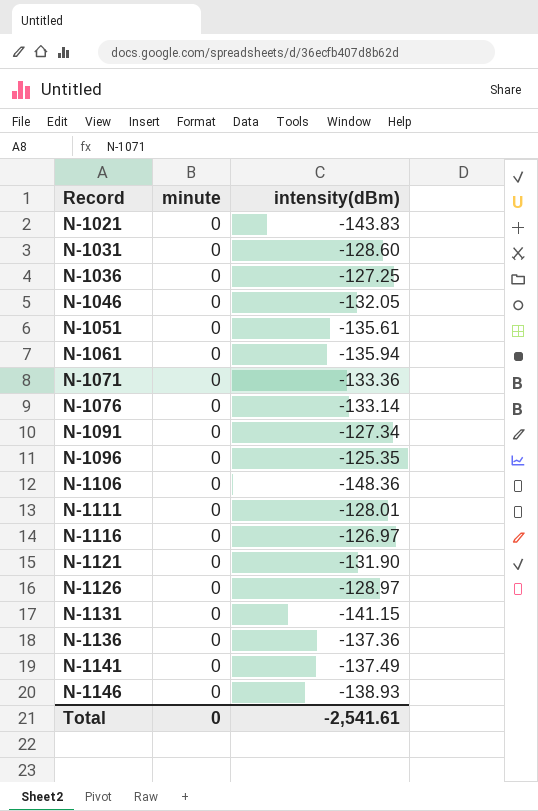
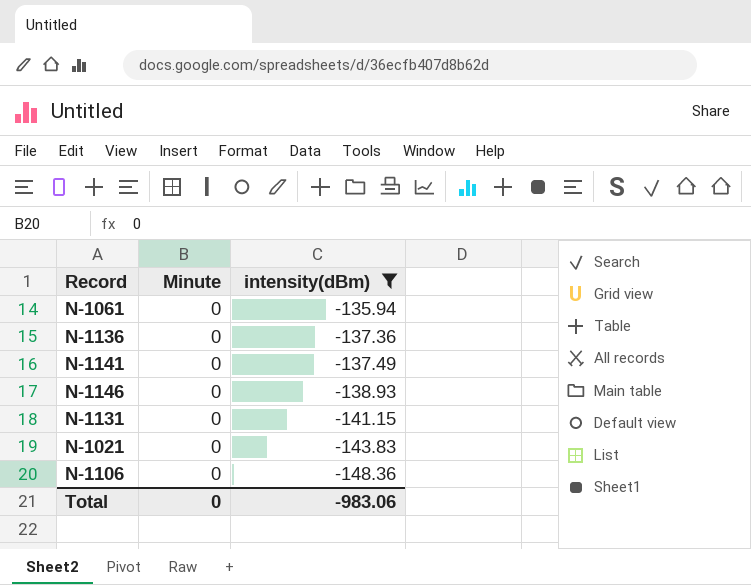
filter: none -> intensity(dBm) <= -135.94
row order: Record ascending -> intensity(dBm) descending
column name: minute -> Minute
Total | intensity(dBm): -2,541.61 -> -983.06

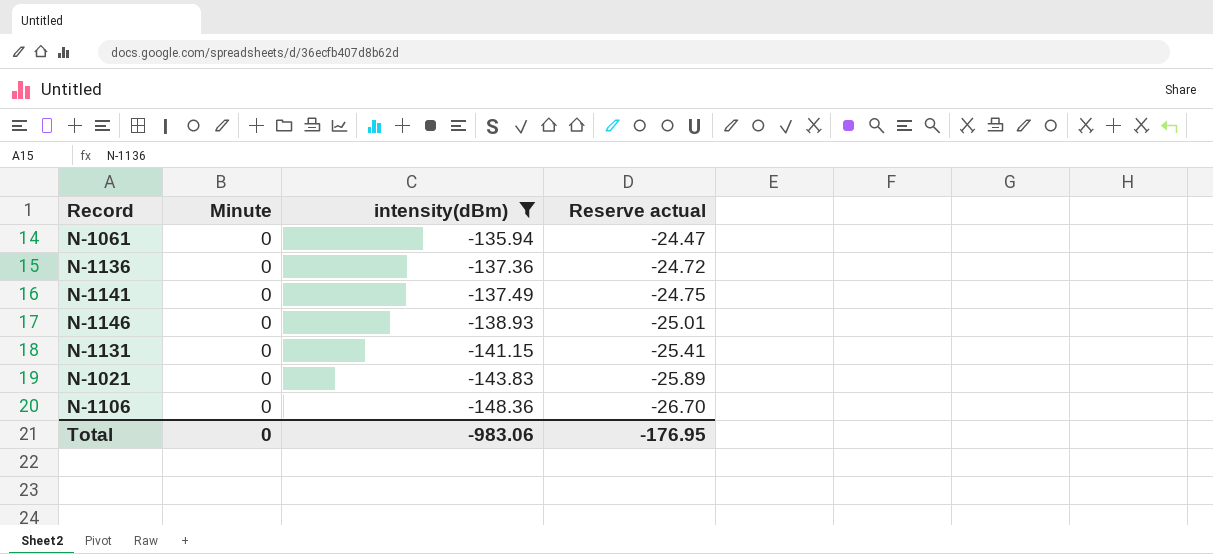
column Reserve actual | formula: none -> [intensity(dBm)] * 0.18

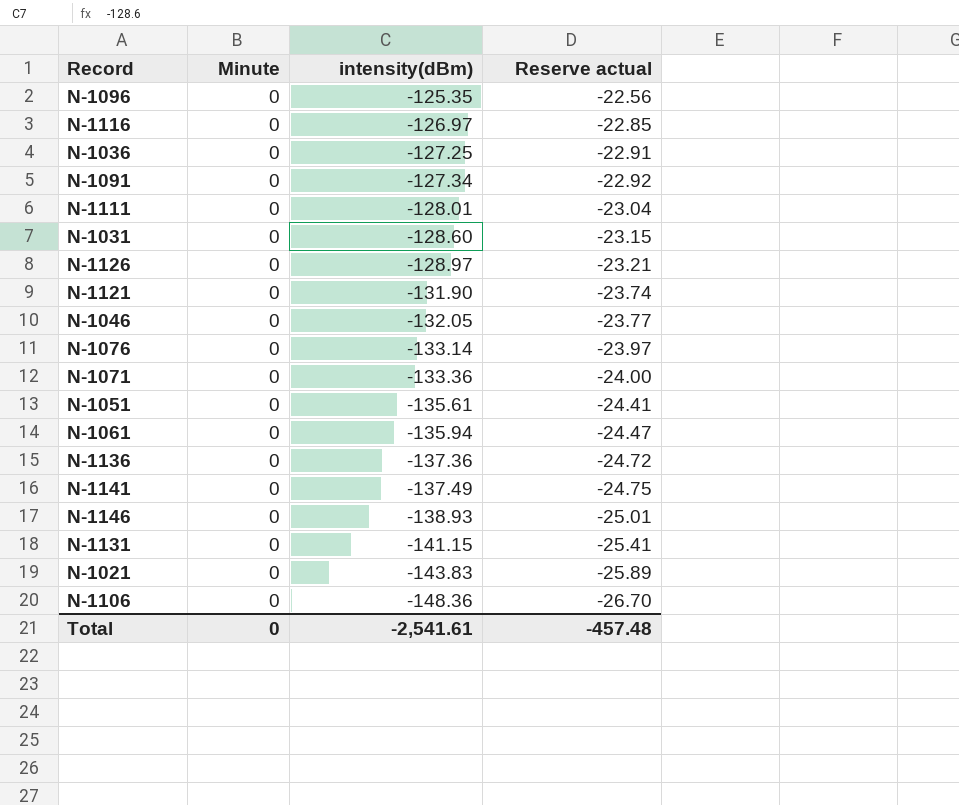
filter: intensity(dBm) <= -135.94 -> none
Total | intensity(dBm): -983.06 -> -2,541.61
Total | Reserve actual: -176.95 -> -457.48

